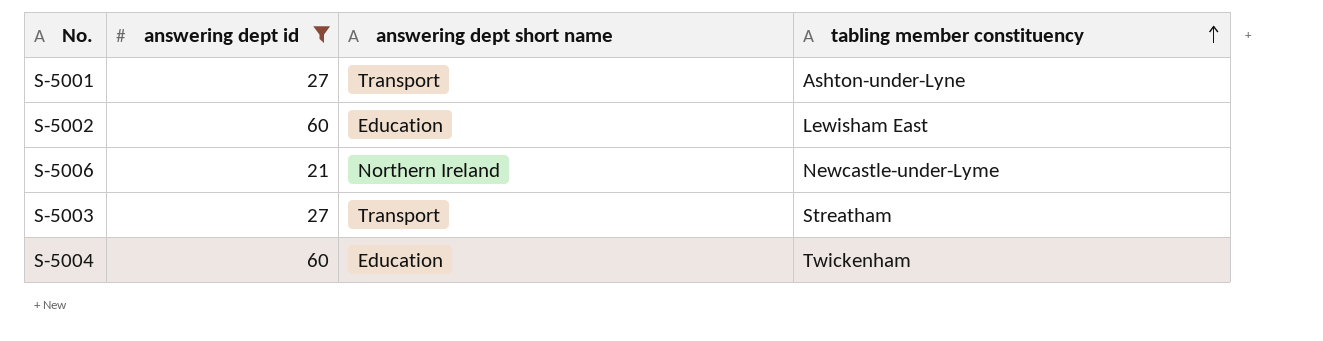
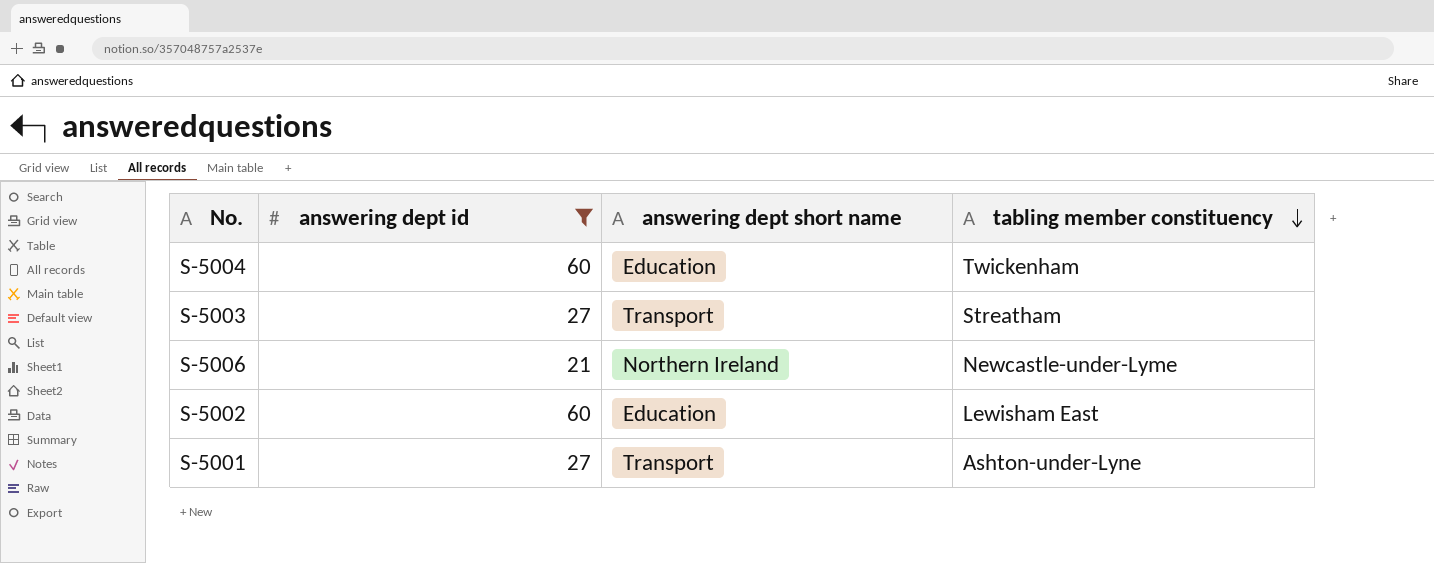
row order: tabling member constituency ascending -> tabling member constituency descending

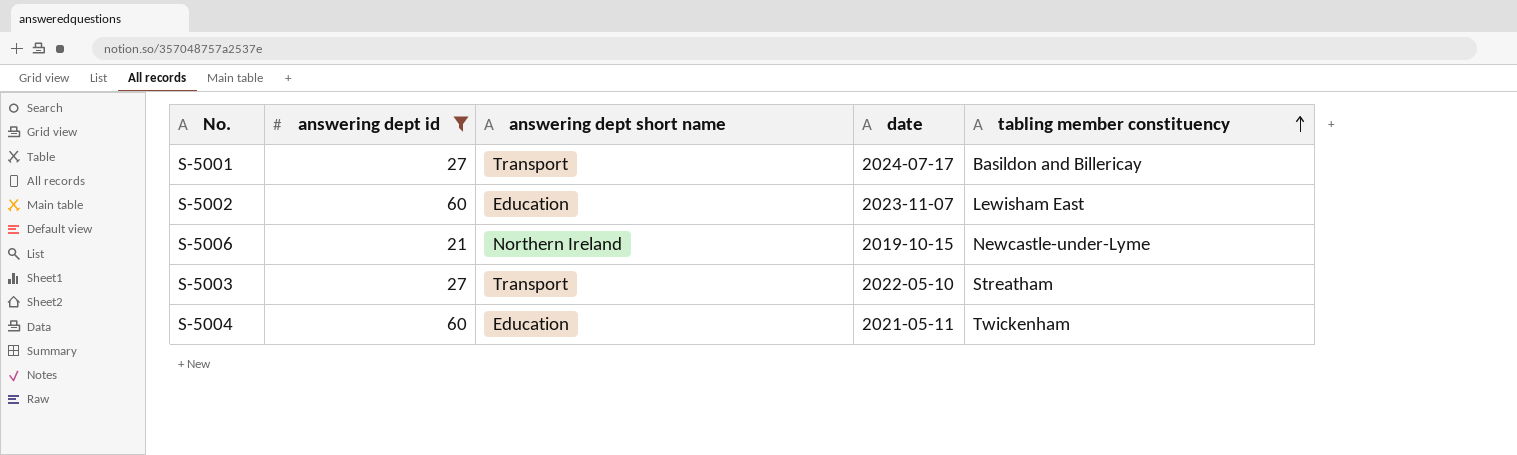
row order: tabling member constituency descending -> tabling member constituency ascending
column date | position: none -> 4
S-5001 | tabling member constituency: Ashton-under-Lyne -> Basildon and Billericay

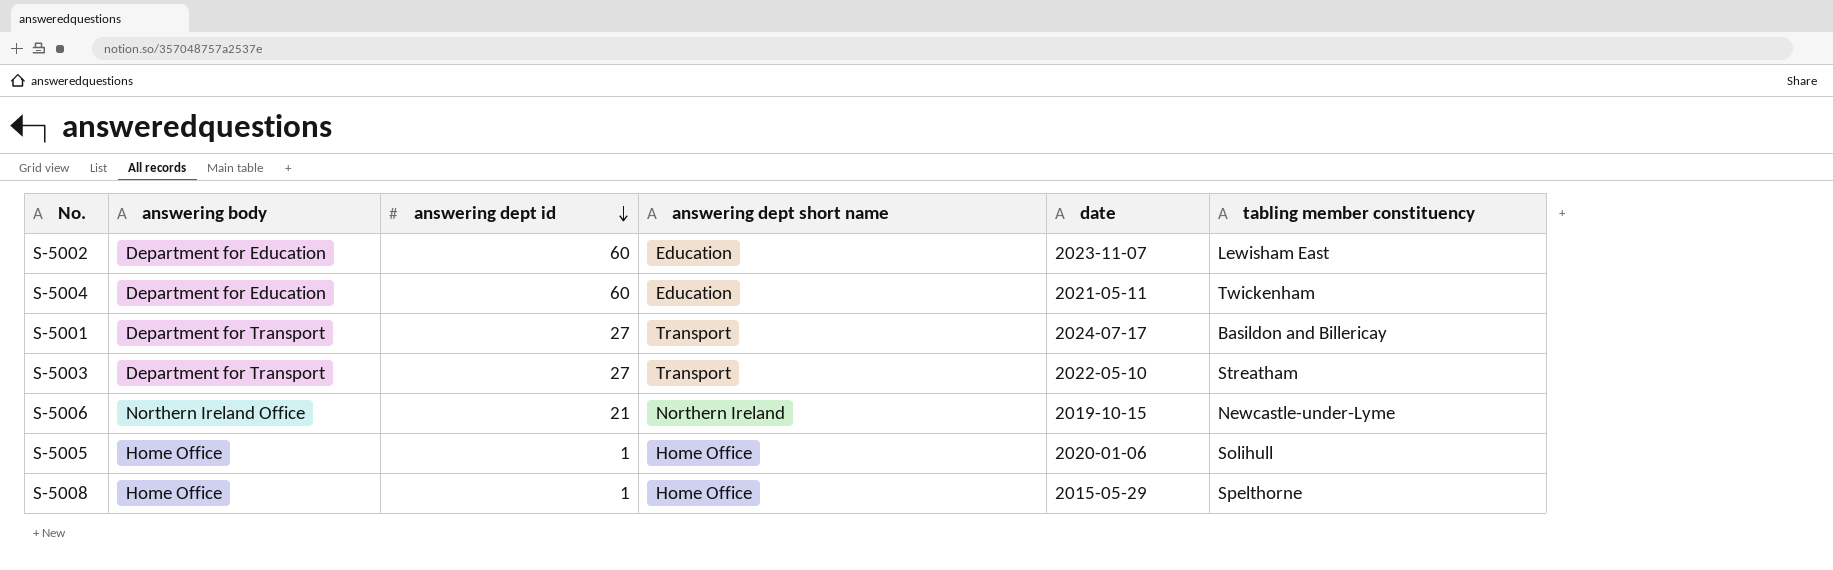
filter: answering dept id != 1 -> none
row order: tabling member constituency ascending -> answering dept id descending
column answering body | position: none -> 2

